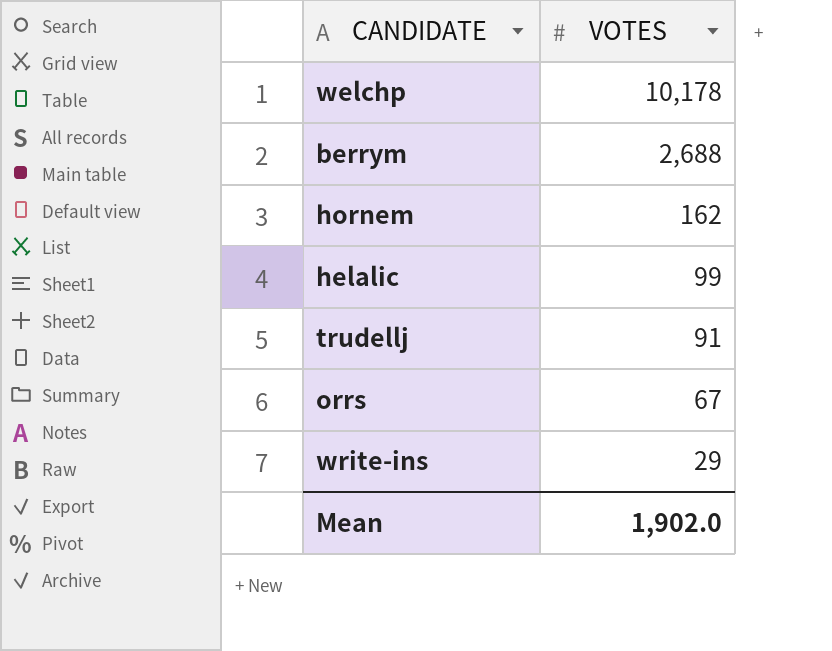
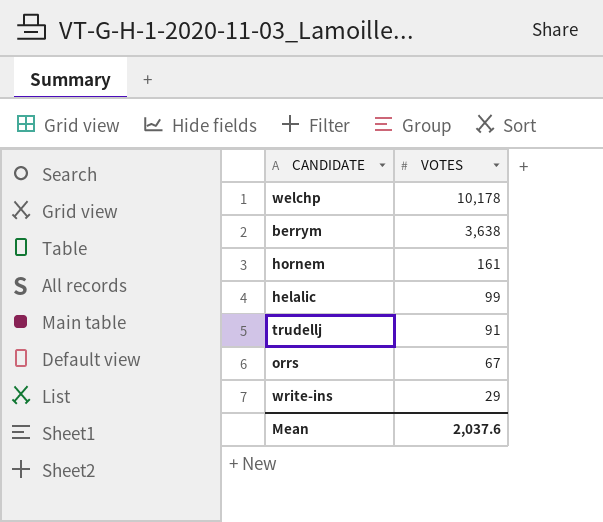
berrym | VOTES: 2,688 -> 3,638
hornem | VOTES: 162 -> 161
Mean | VOTES: 1,902.0 -> 2,037.6

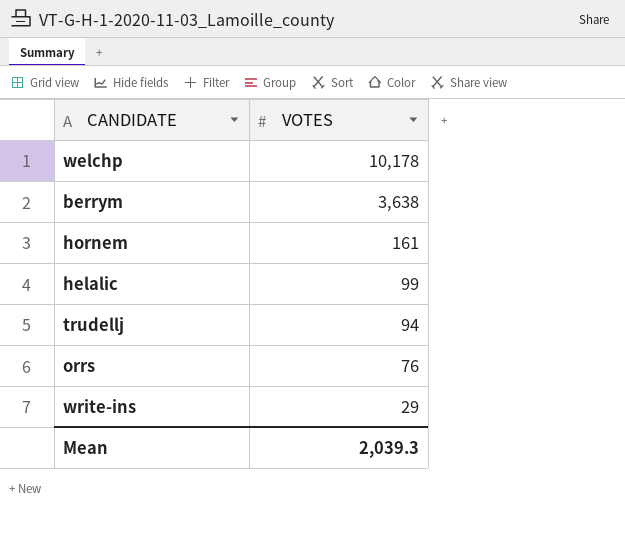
trudellj | VOTES: 91 -> 94
orrs | VOTES: 67 -> 76
Mean | VOTES: 2,037.6 -> 2,039.3

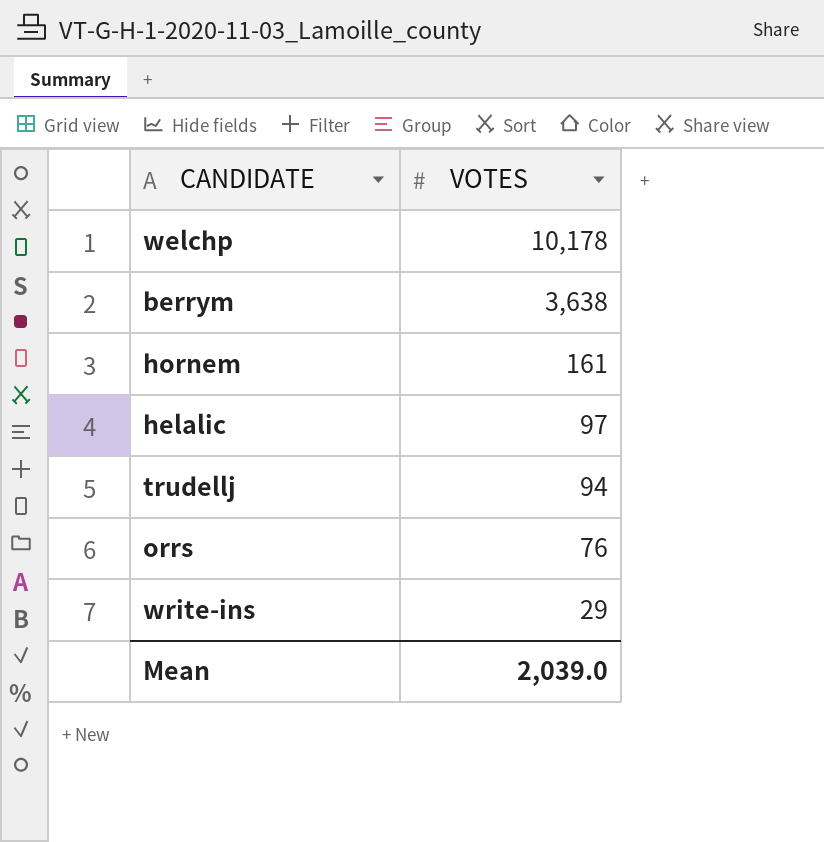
helalic | VOTES: 99 -> 97
Mean | VOTES: 2,039.3 -> 2,039.0

